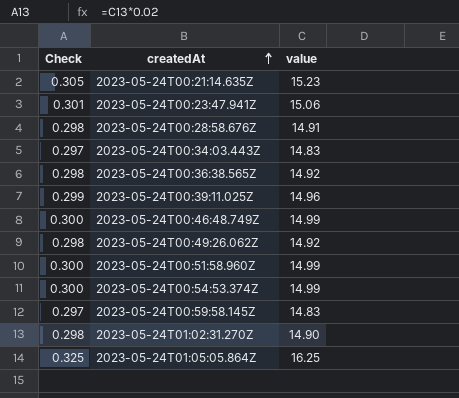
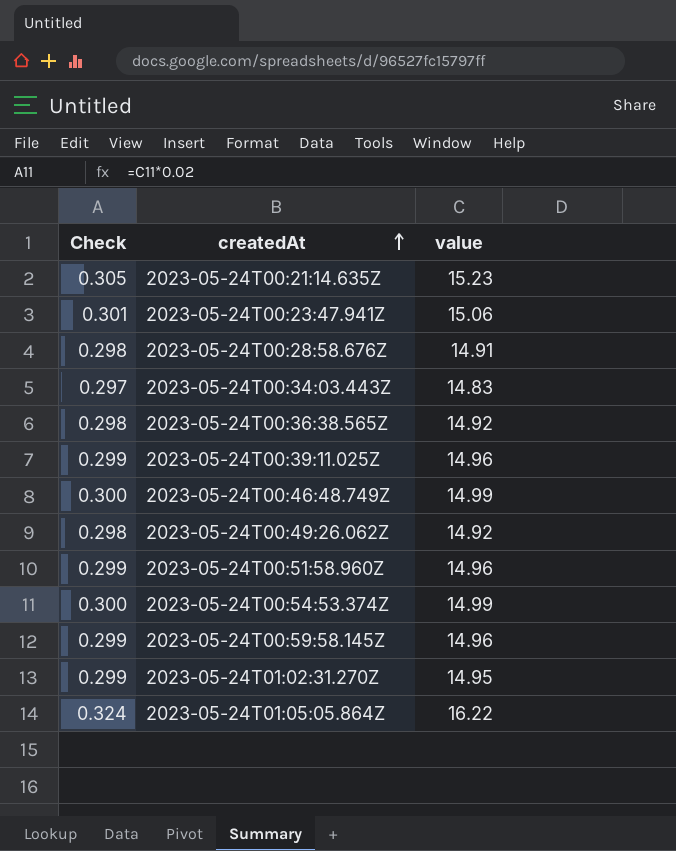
2023-05-24T00:51:58.960Z | Check: 0.300 -> 0.299
2023-05-24T00:51:58.960Z | value: 14.99 -> 14.96
2023-05-24T00:59:58.145Z | Check: 0.297 -> 0.299
2023-05-24T00:59:58.145Z | value: 14.83 -> 14.96
2023-05-24T01:02:31.270Z | Check: 0.298 -> 0.299
2023-05-24T01:02:31.270Z | value: 14.90 -> 14.95
2023-05-24T01:05:05.864Z | Check: 0.325 -> 0.324
2023-05-24T01:05:05.864Z | value: 16.25 -> 16.22

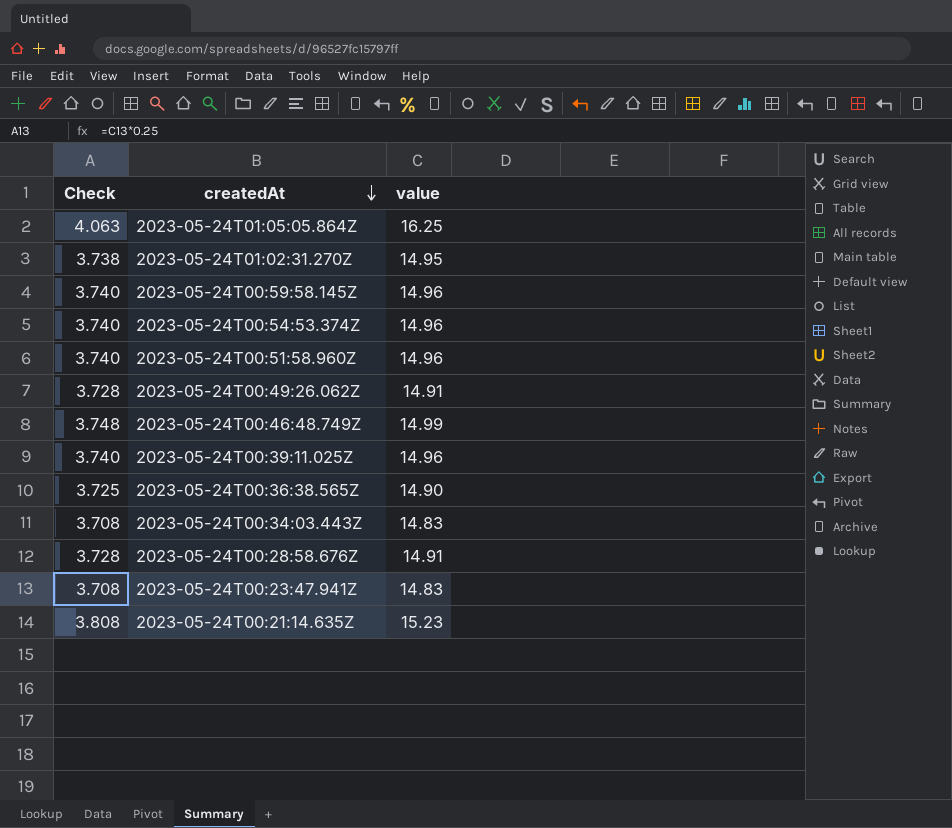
row order: createdAt ascending -> createdAt descending
column Check | formula: [value] * 0.02 -> [value] * 0.25
2023-05-24T01:05:05.864Z | value: 16.22 -> 16.25
2023-05-24T00:54:53.374Z | value: 14.99 -> 14.96
2023-05-24T00:49:26.062Z | value: 14.92 -> 14.91
2023-05-24T00:36:38.565Z | value: 14.92 -> 14.90
2023-05-24T00:23:47.941Z | value: 15.06 -> 14.83

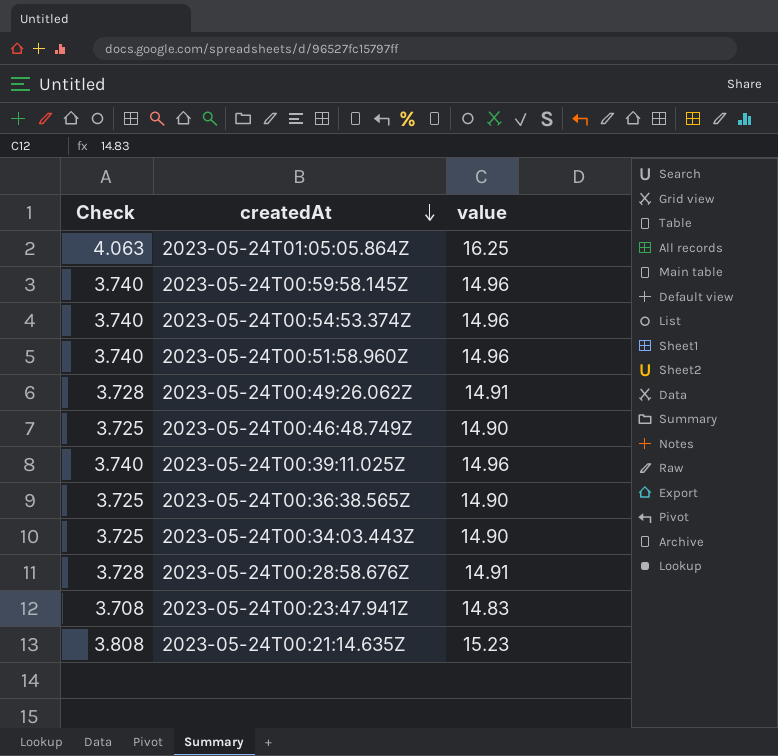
row 2023-05-24T01:02:31.270Z: 3.738 | 14.95 -> none
2023-05-24T00:46:48.749Z | Check: 3.748 -> 3.725
2023-05-24T00:46:48.749Z | value: 14.99 -> 14.90
2023-05-24T00:34:03.443Z | Check: 3.708 -> 3.725
2023-05-24T00:34:03.443Z | value: 14.83 -> 14.90

